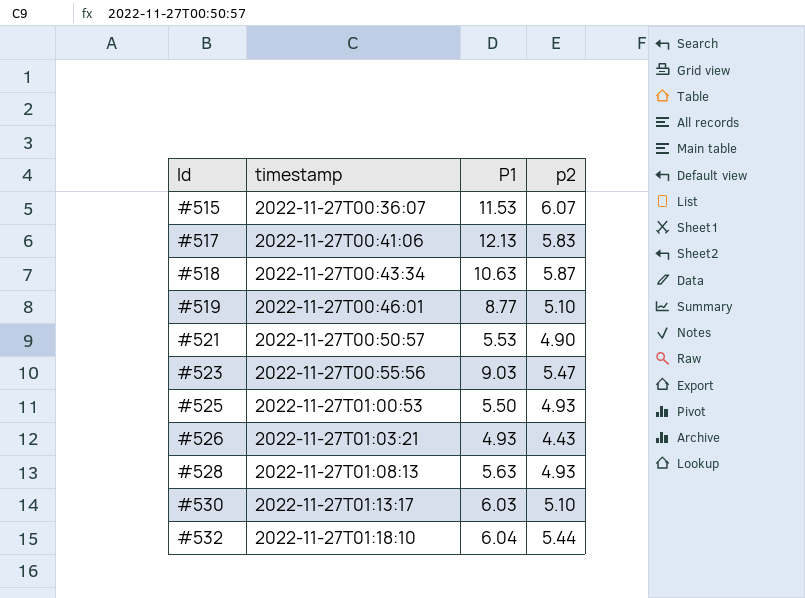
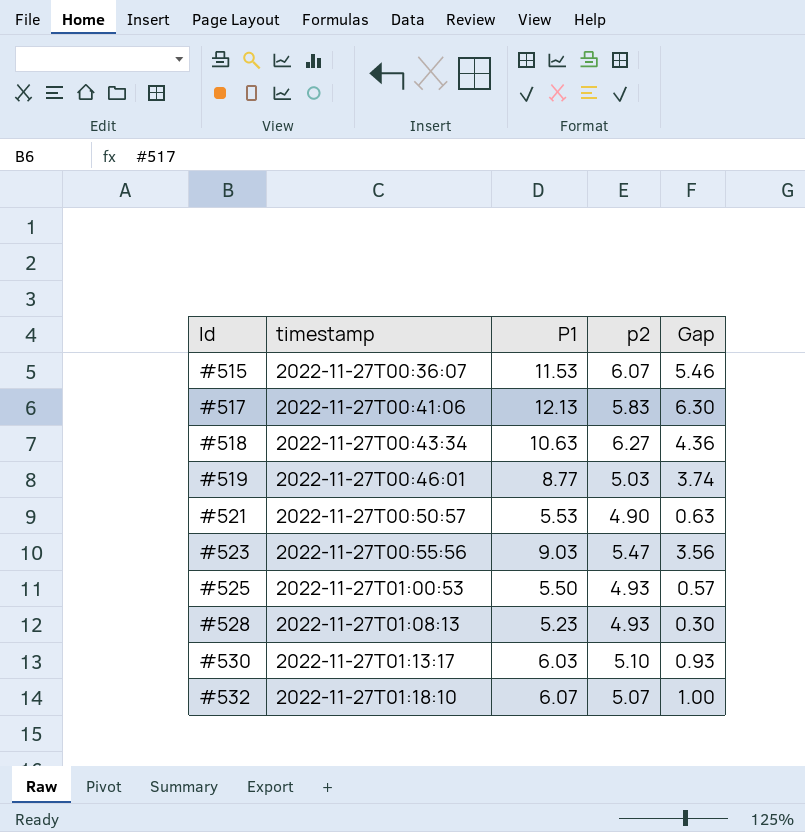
column Gap | formula: none -> [P1] - [p2]
row #526: 2022-11-27T01:03:21 | 4.93 | 4.43 -> none
#518 | p2: 5.87 -> 6.27
#519 | p2: 5.10 -> 5.03
#528 | P1: 5.63 -> 5.23
#532 | P1: 6.04 -> 6.07
#532 | p2: 5.44 -> 5.07

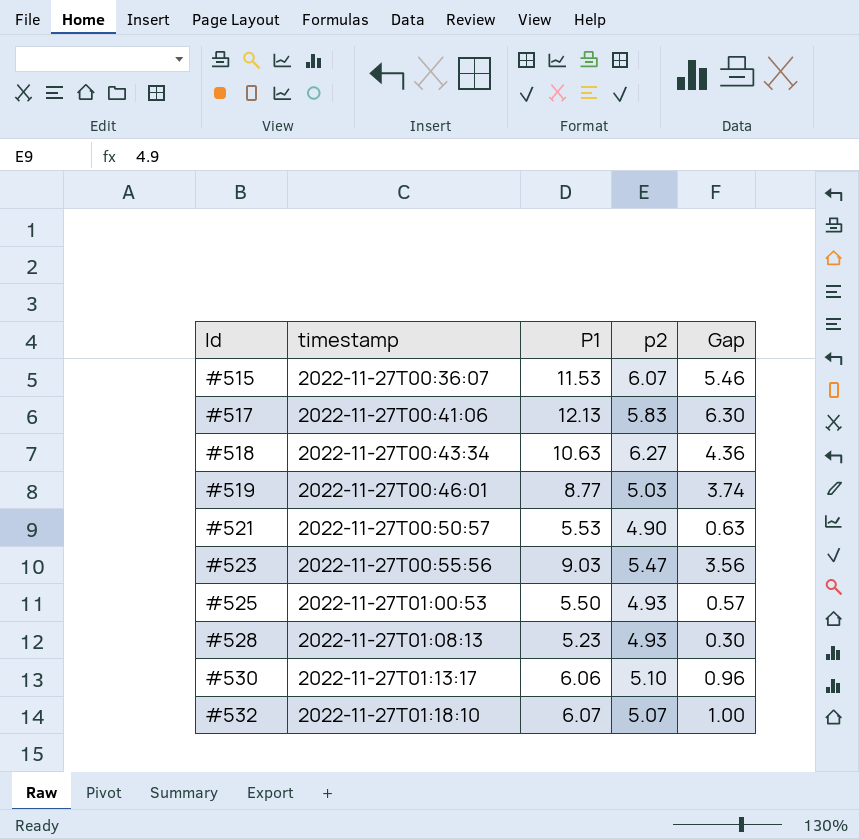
#530 | P1: 6.03 -> 6.06
#530 | Gap: 0.93 -> 0.96

